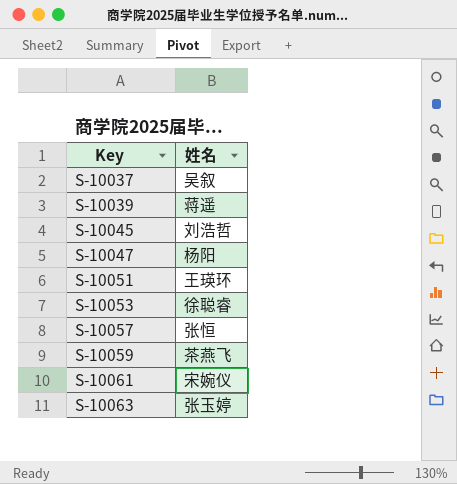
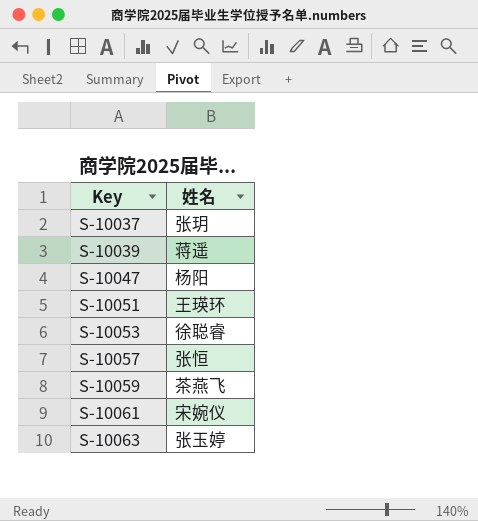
row S-10045: 刘浩哲 -> none
S-10037 | 姓名: 吴叙 -> 张玥

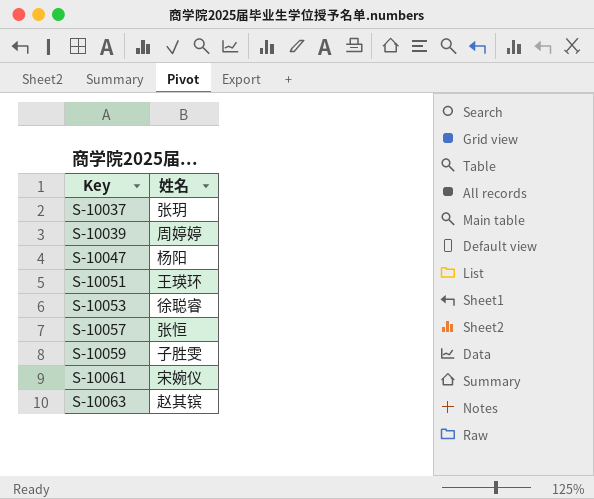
S-10039 | 姓名: 蒋遥 -> 周婷婷
S-10059 | 姓名: 茶燕飞 -> 子胜雯
S-10063 | 姓名: 张玉婷 -> 赵其镔

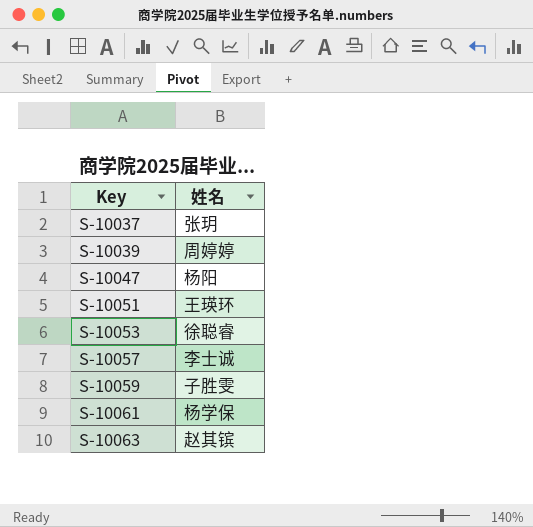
S-10057 | 姓名: 张恒 -> 李士诚
S-10061 | 姓名: 宋婉仪 -> 杨学保

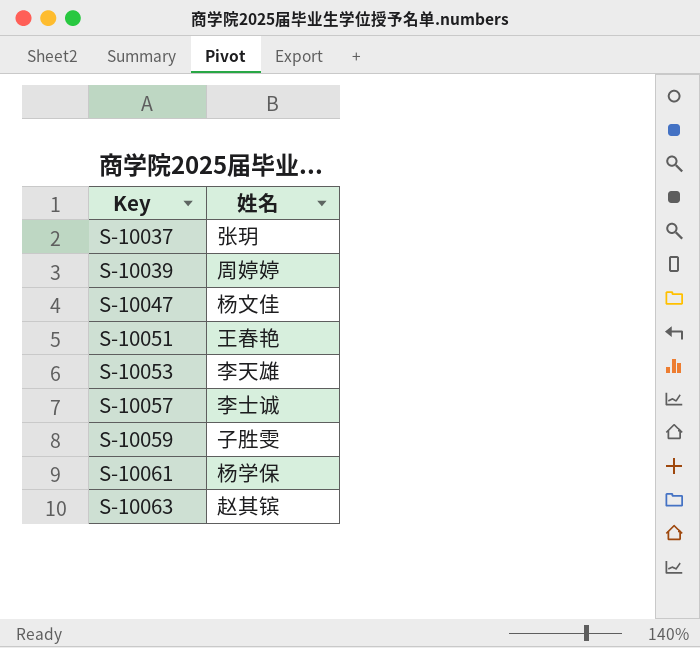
S-10047 | 姓名: 杨阳 -> 杨文佳
S-10051 | 姓名: 王瑛环 -> 王春艳
S-10053 | 姓名: 徐聪睿 -> 李天雄

